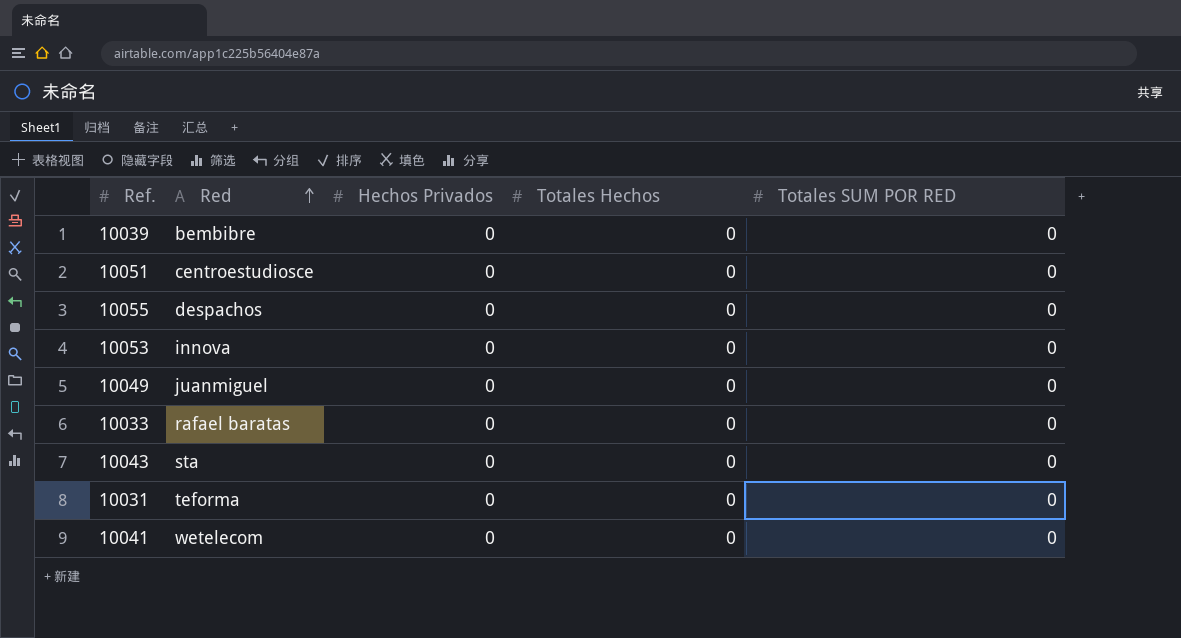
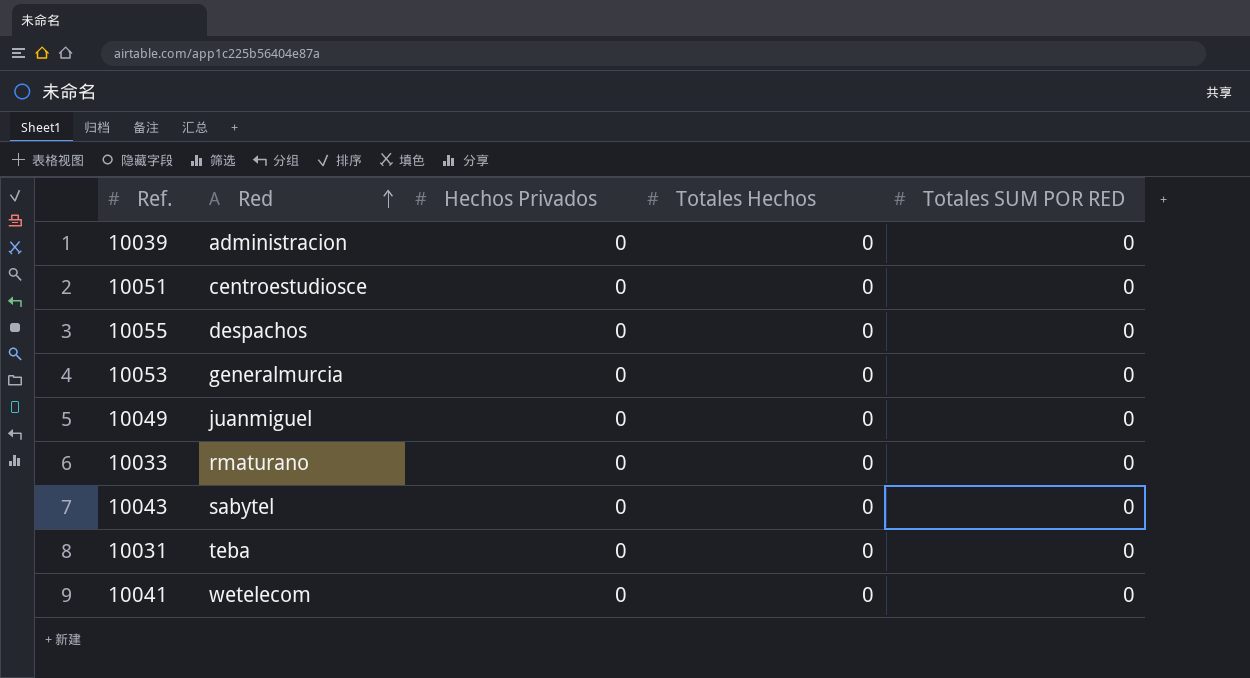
10039 | Red: bembibre -> administracion
10053 | Red: innova -> generalmurcia
10033 | Red: rafael baratas -> rmaturano
10043 | Red: sta -> sabytel
10031 | Red: teforma -> teba

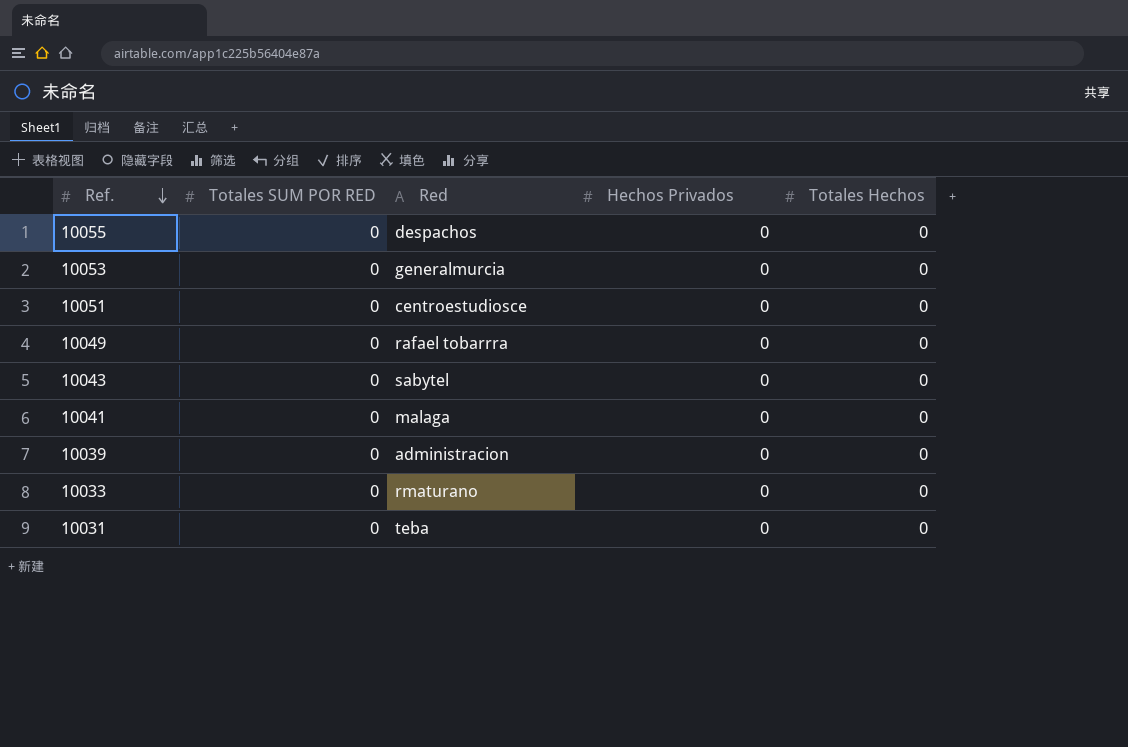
row order: Red ascending -> Ref. descending
column Totales SUM POR RED | position: 5 -> 2
10049 | Red: juanmiguel -> rafael tobarrra
10041 | Red: wetelecom -> malaga

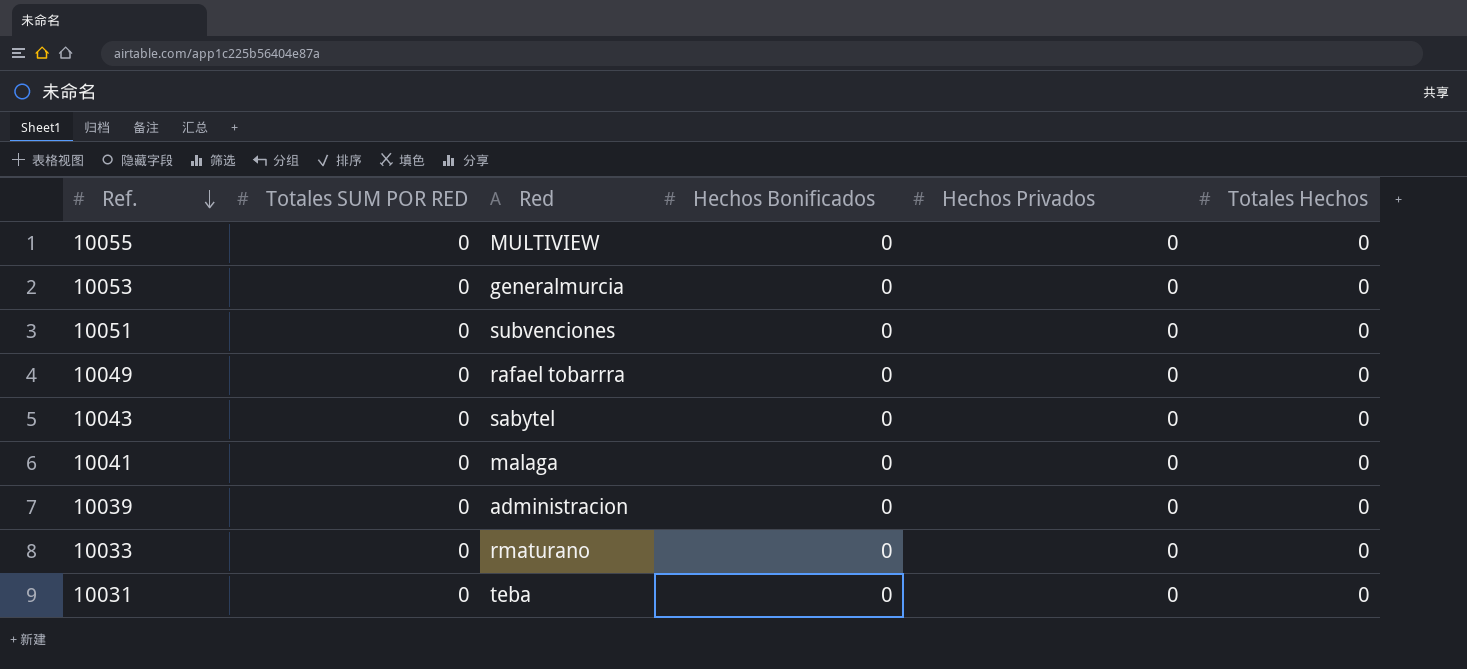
column Hechos Bonificados | position: none -> 4
10055 | Red: despachos -> MULTIVIEW
10051 | Red: centroestudiosce -> subvenciones

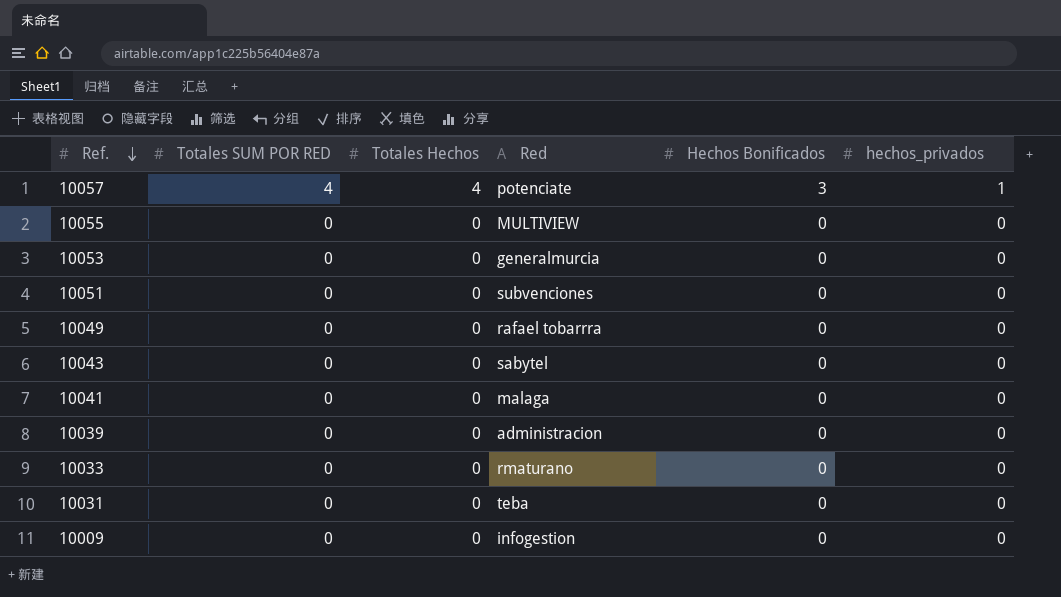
column Totales Hechos | position: 6 -> 3
column name: Hechos Privados -> hechos_privados
row 10057: none -> 4 | 4 | potenciate | 3 | 1
row 10009: none -> 0 | 0 | infogestion | 0 | 0

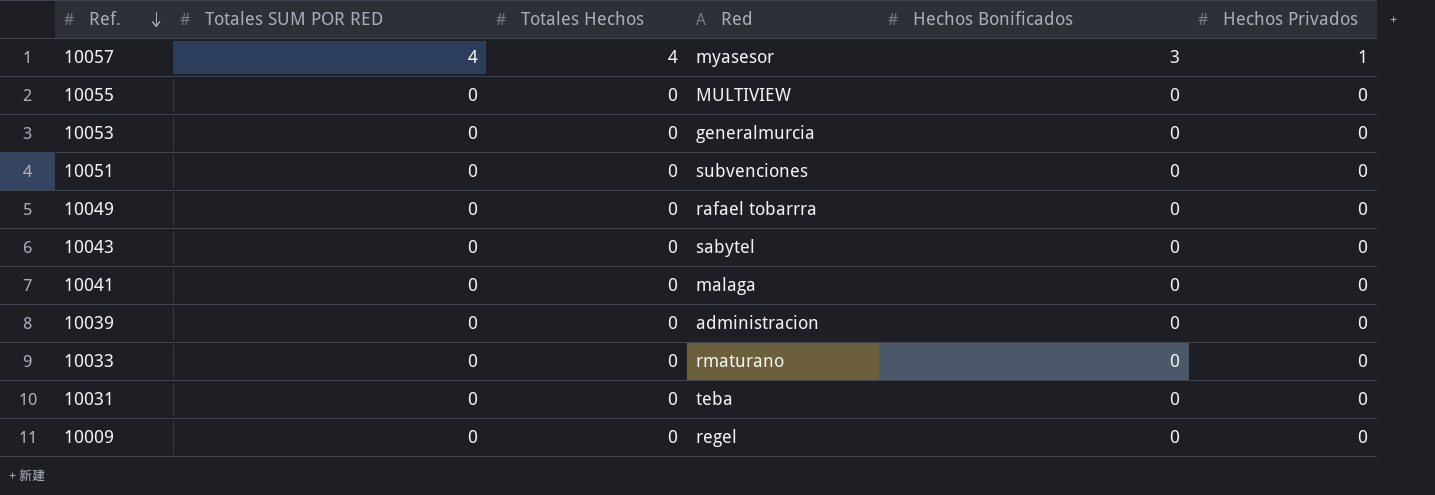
column name: hechos_privados -> Hechos Privados
10057 | Red: potenciate -> myasesor
10009 | Red: infogestion -> regel

